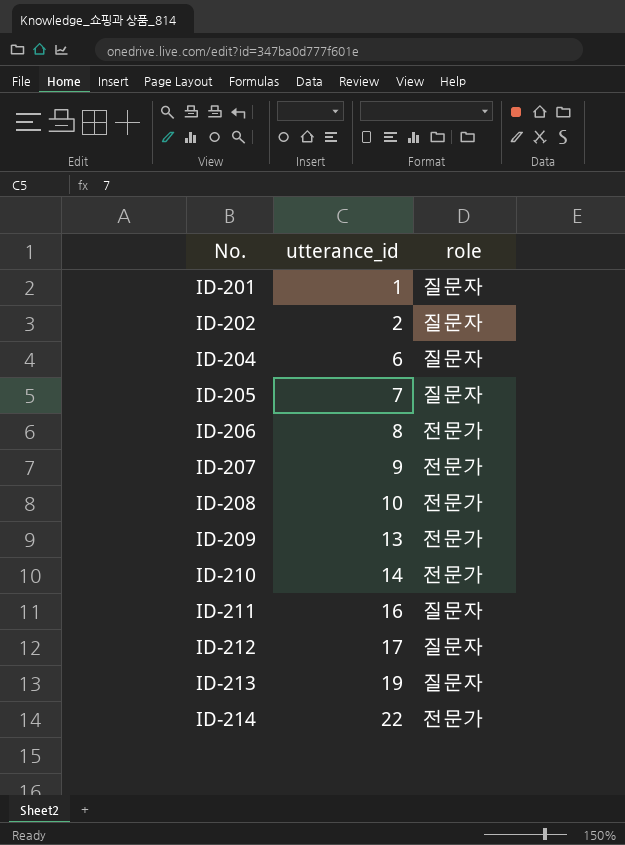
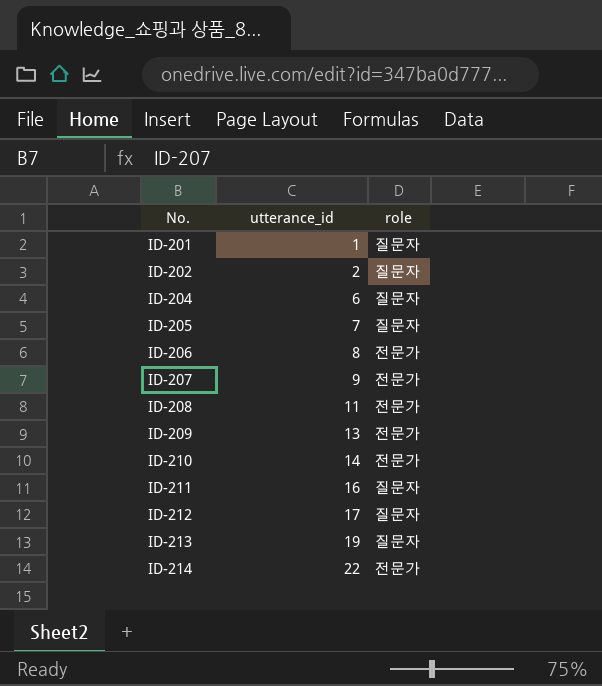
ID-208 | utterance_id: 10 -> 11

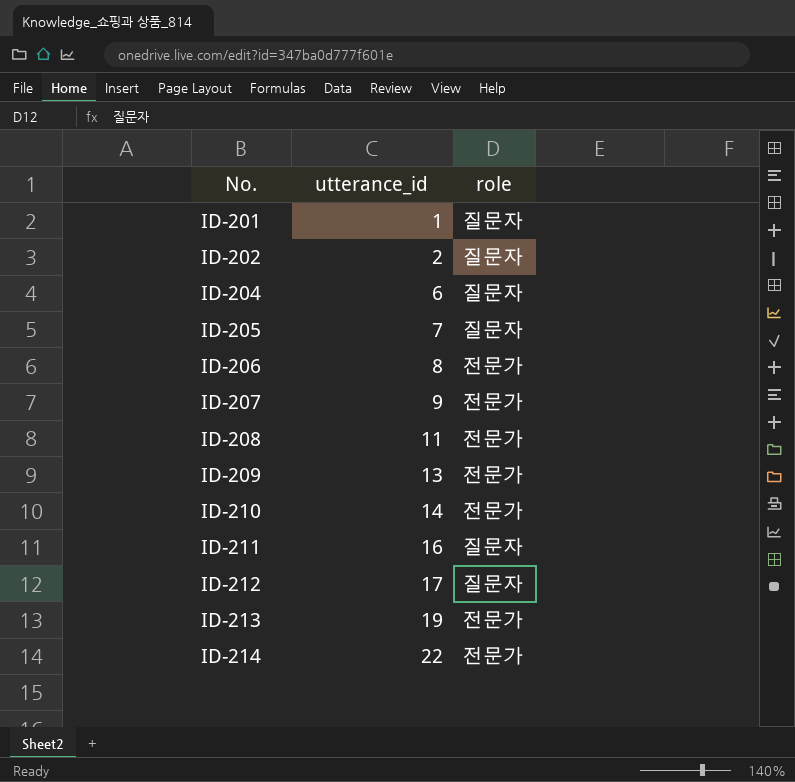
ID-213 | role: 질문자 -> 전문가

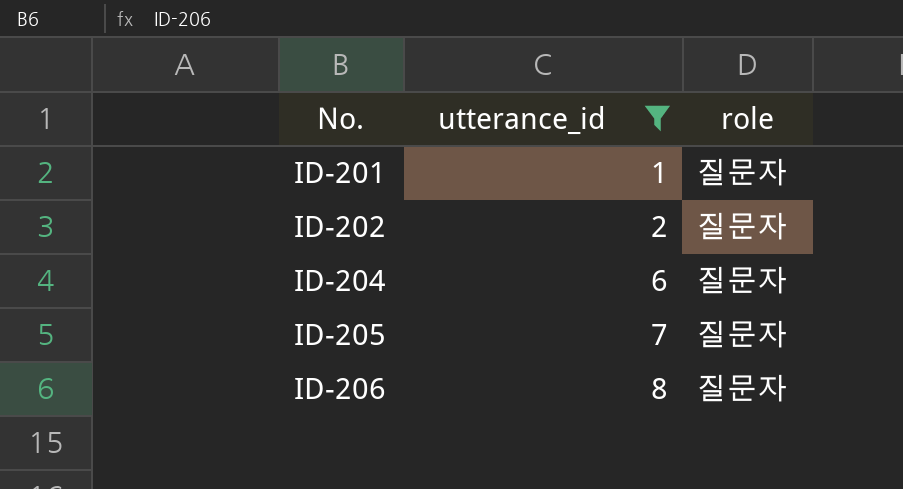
filter: none -> utterance_id <= 8
ID-206 | role: 전문가 -> 질문자

